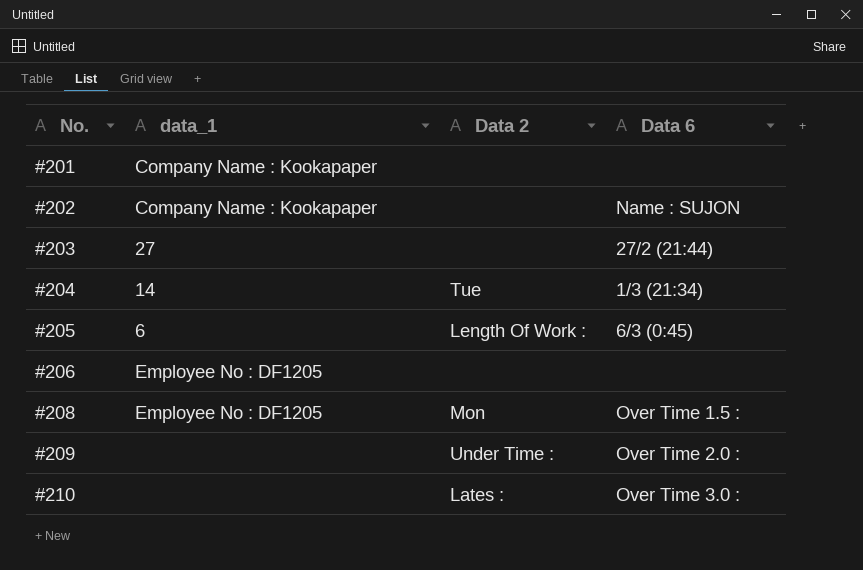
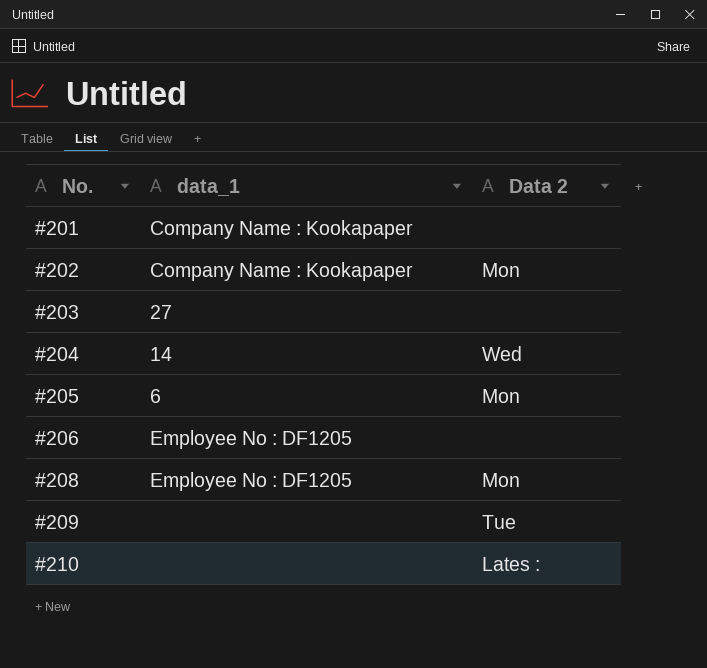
column Data 6 | position: 4 -> none
#202 | Data 2: none -> Mon
#204 | Data 2: Tue -> Wed
#205 | Data 2: Length Of Work : -> Mon
#209 | Data 2: Under Time : -> Tue

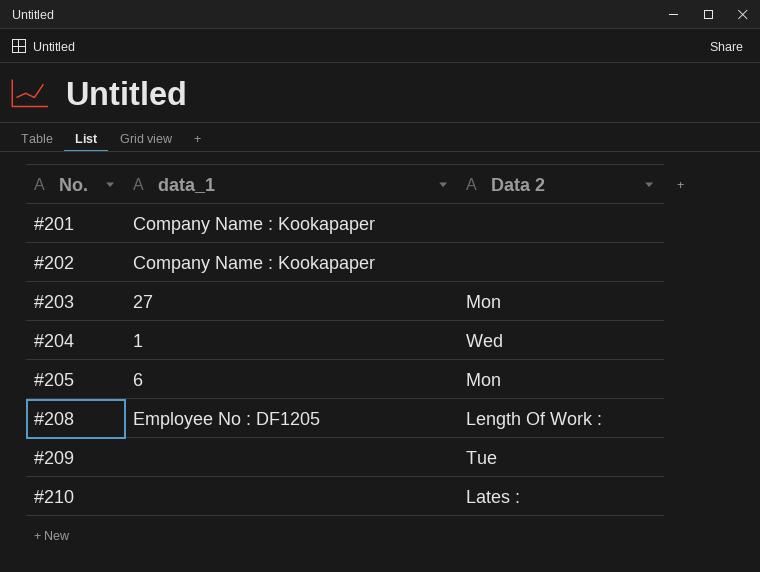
row #206: Employee No : DF1205 | none -> none
#202 | Data 2: Mon -> none
#203 | Data 2: none -> Mon
#204 | data_1: 14 -> 1
#208 | Data 2: Mon -> Length Of Work :

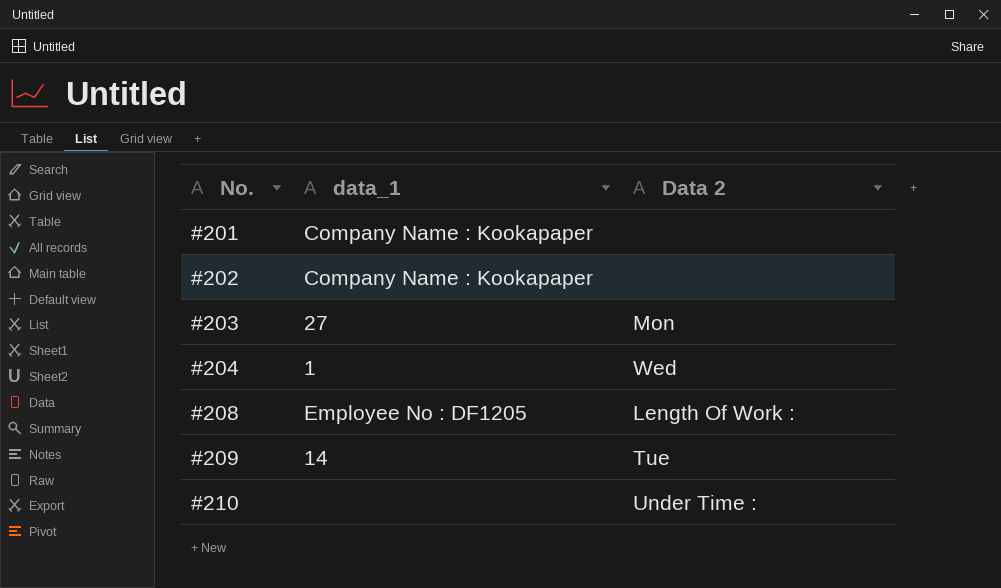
row #205: 6 | Mon -> none
#209 | data_1: none -> 14
#210 | Data 2: Lates : -> Under Time :

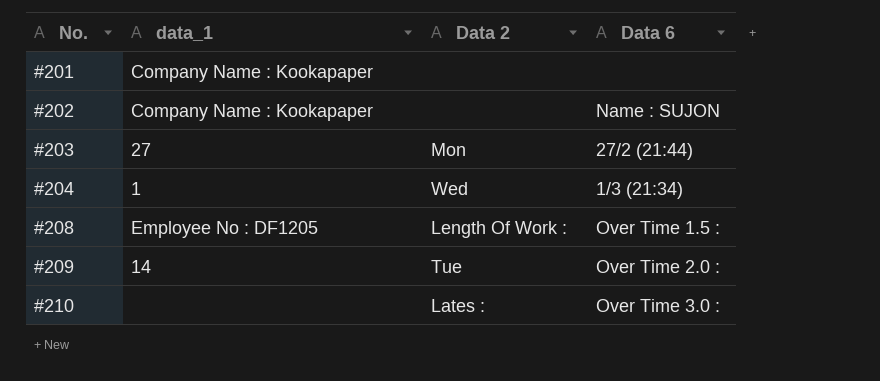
column Data 6 | position: none -> 4
#210 | Data 2: Under Time : -> Lates :

